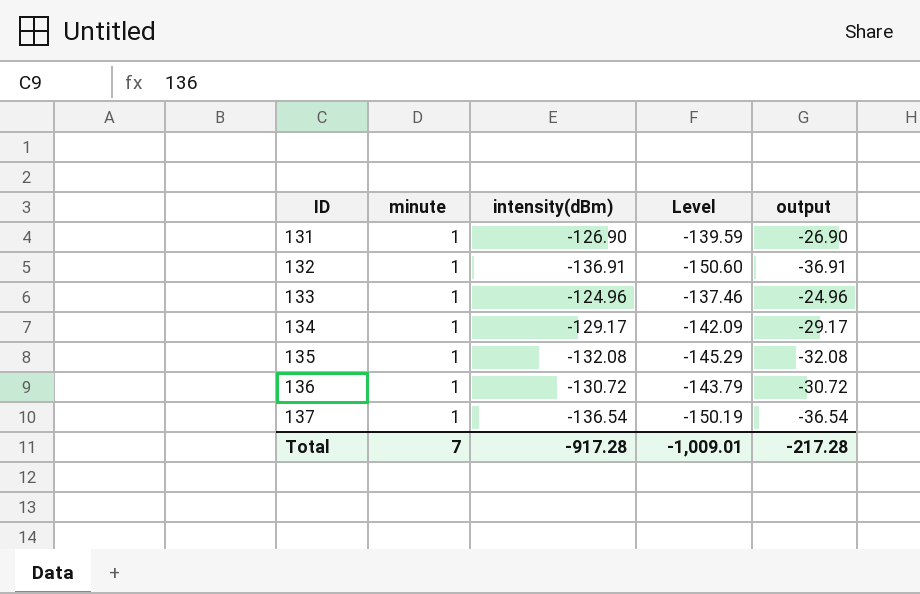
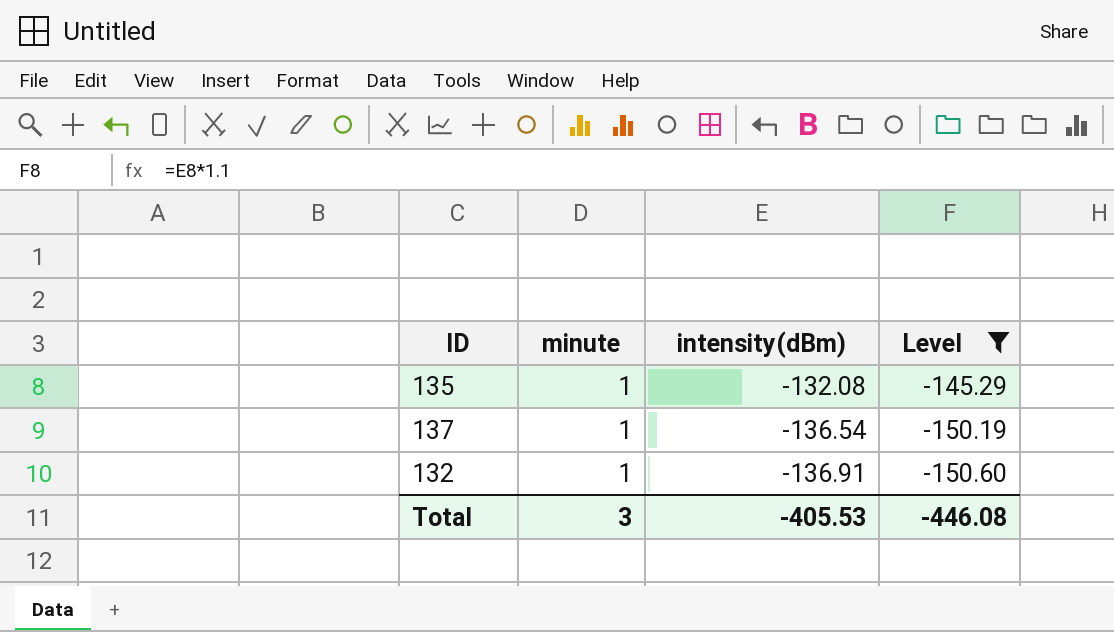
filter: none -> Level <= -145.29
row order: ID ascending -> intensity(dBm) descending
column output | formula: [intensity(dBm)] + 100 -> none
Total | minute: 7 -> 3
Total | intensity(dBm): -917.28 -> -405.53
Total | Level: -1,009.01 -> -446.08

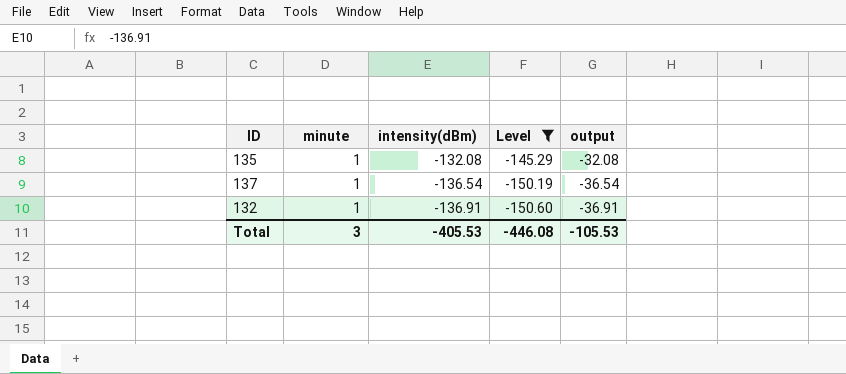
column output | formula: none -> [intensity(dBm)] + 100

